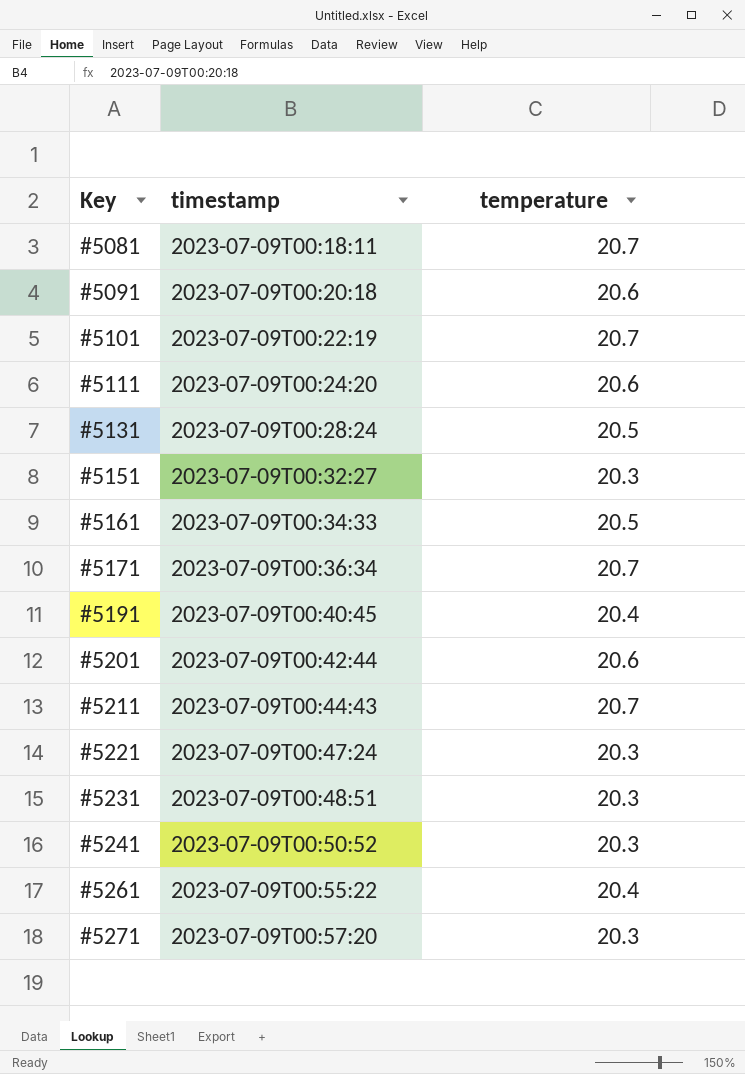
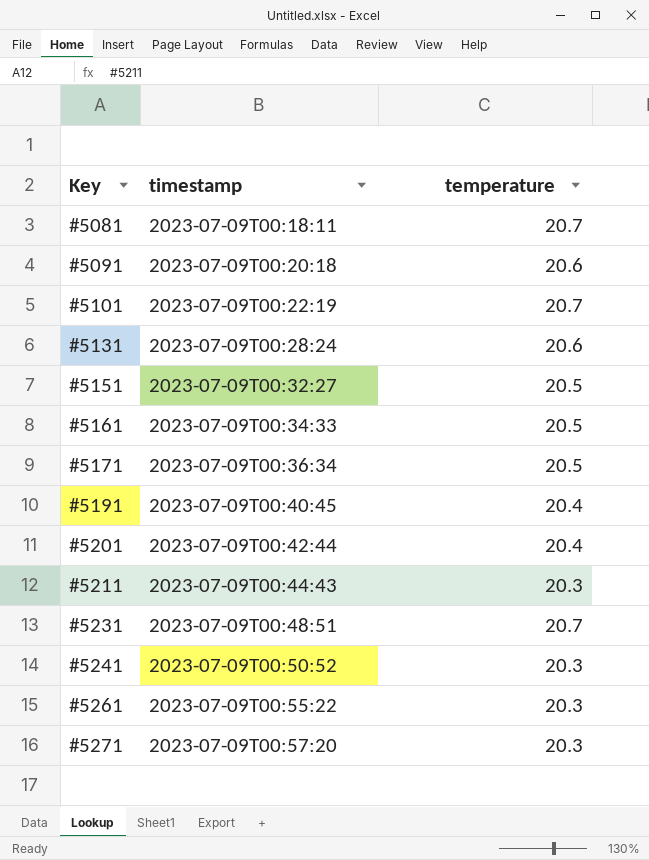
row #5111: 2023-07-09T00:24:20 | 20.6 -> none
row #5221: 2023-07-09T00:47:24 | 20.3 -> none
#5131 | temperature: 20.5 -> 20.6
#5151 | temperature: 20.3 -> 20.5
#5171 | temperature: 20.7 -> 20.5
#5201 | temperature: 20.6 -> 20.4
#5211 | temperature: 20.7 -> 20.3
#5231 | temperature: 20.3 -> 20.7
#5261 | temperature: 20.4 -> 20.3

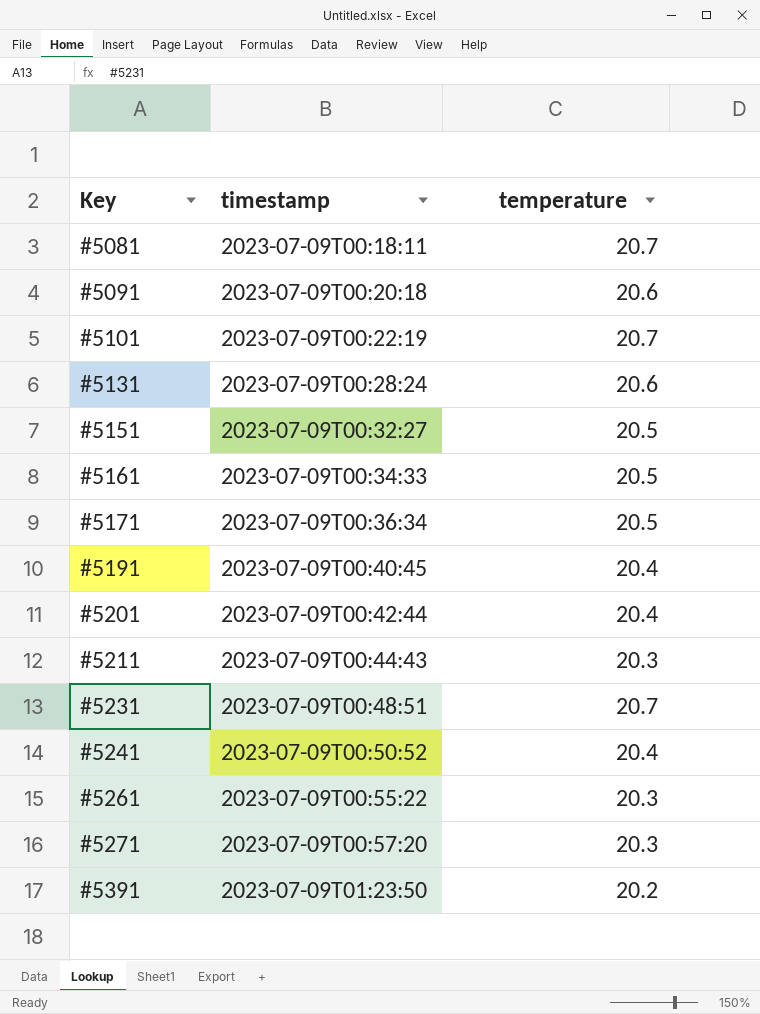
#5241 | temperature: 20.3 -> 20.4
row #5391: none -> 2023-07-09T01:23:50 | 20.2

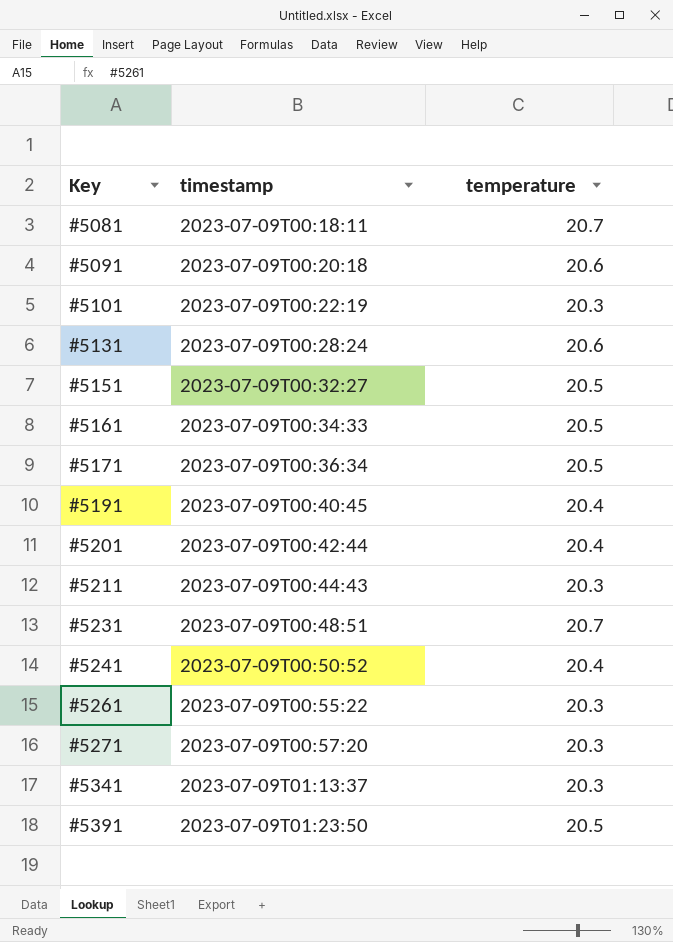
#5101 | temperature: 20.7 -> 20.3
row #5341: none -> 2023-07-09T01:13:37 | 20.3
#5391 | temperature: 20.2 -> 20.5

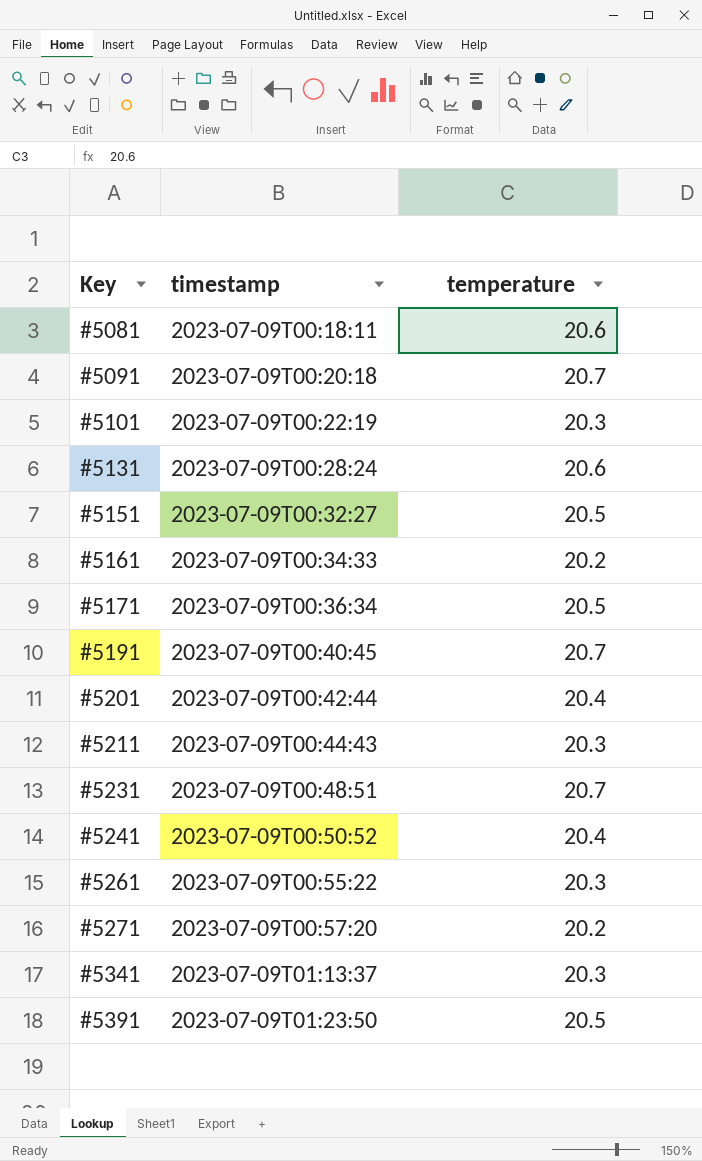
#5081 | temperature: 20.7 -> 20.6
#5091 | temperature: 20.6 -> 20.7
#5161 | temperature: 20.5 -> 20.2
#5191 | temperature: 20.4 -> 20.7
#5271 | temperature: 20.3 -> 20.2

